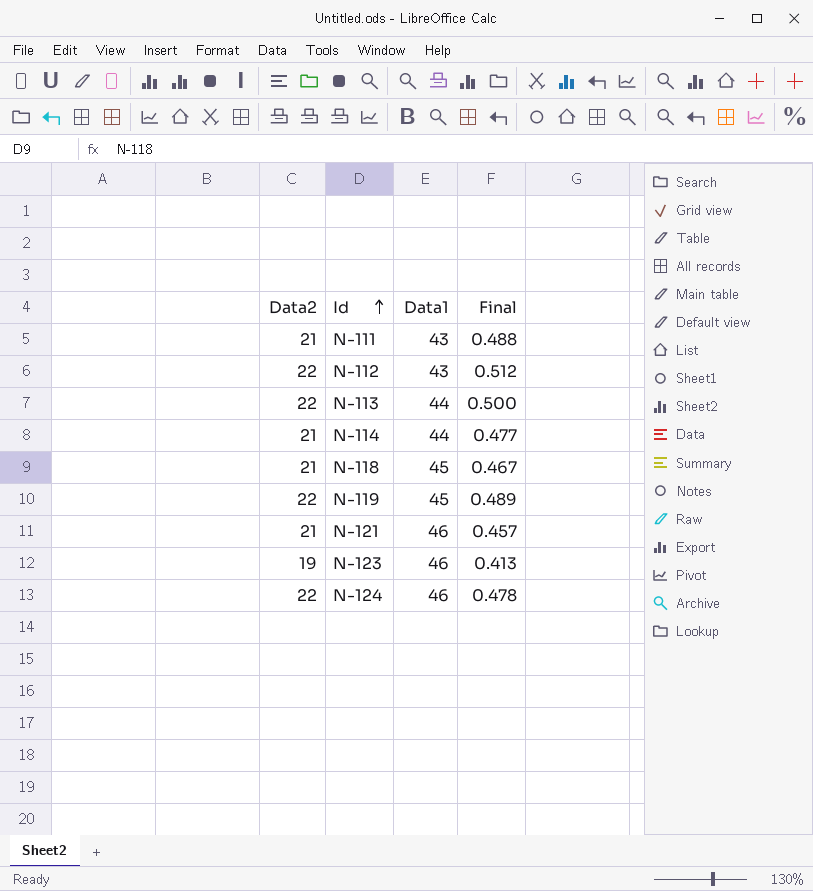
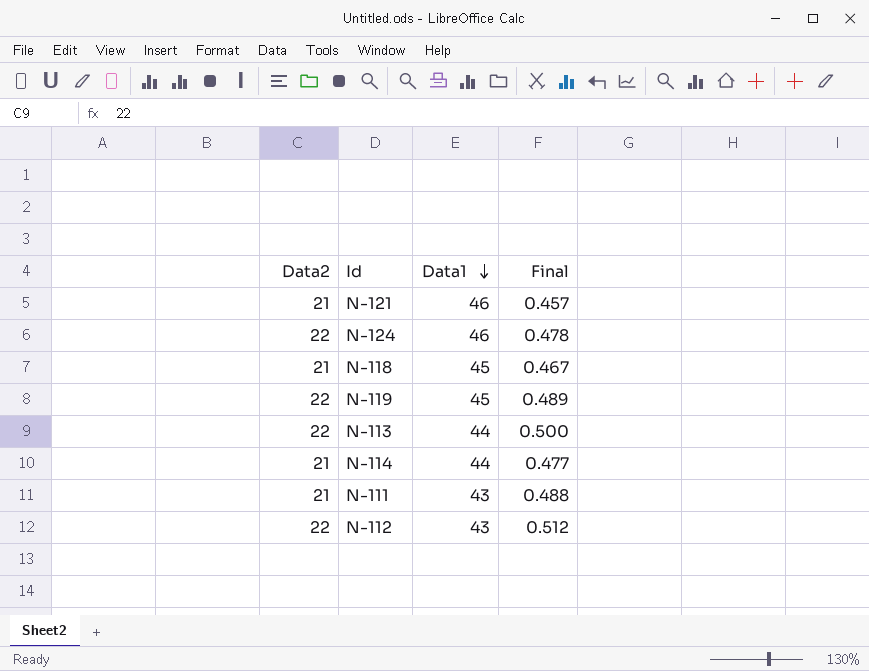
row order: Id ascending -> Data1 descending
row N-123: 19 | 46 | 0.413 -> none

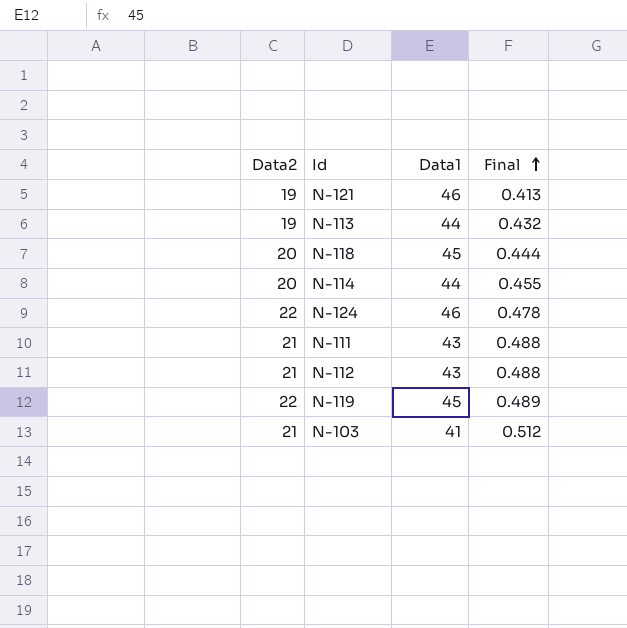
row order: Data1 descending -> Final ascending
N-121 | Data2: 21 -> 19
N-121 | Final: 0.457 -> 0.413
N-113 | Data2: 22 -> 19
N-113 | Final: 0.500 -> 0.432
N-118 | Data2: 21 -> 20
N-118 | Final: 0.467 -> 0.444
N-114 | Data2: 21 -> 20
N-114 | Final: 0.477 -> 0.455
N-112 | Data2: 22 -> 21
N-112 | Final: 0.512 -> 0.488
row N-103: none -> 21 | 41 | 0.512

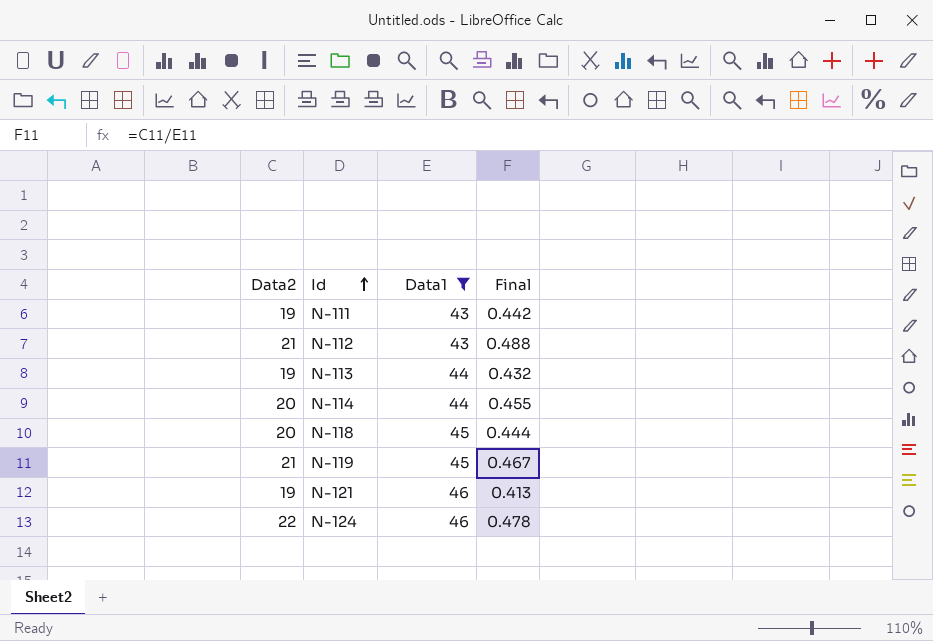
filter: none -> Data1 != 41
row order: Final ascending -> Id ascending
N-111 | Data2: 21 -> 19
N-111 | Final: 0.488 -> 0.442
N-119 | Data2: 22 -> 21
N-119 | Final: 0.489 -> 0.467

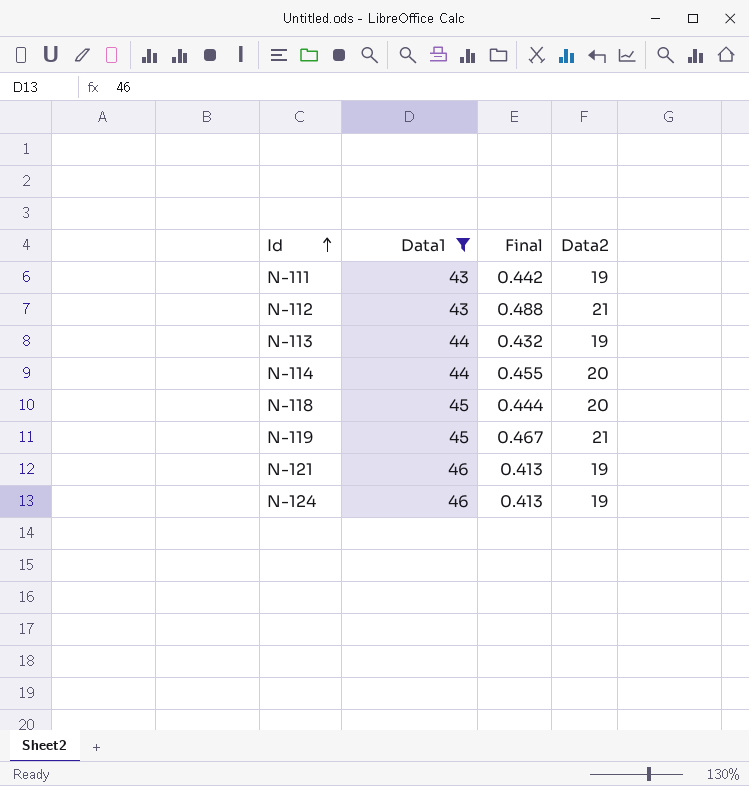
column Data2 | position: 1 -> 4
N-124 | Final: 0.478 -> 0.413
N-124 | Data2: 22 -> 19

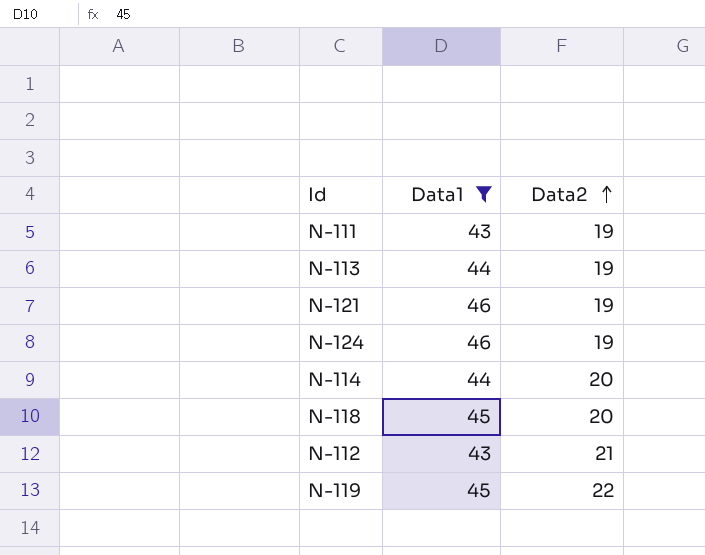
row order: Id ascending -> Data2 ascending
column Final | formula: [Data2] / [Data1] -> none
N-119 | Data2: 21 -> 22

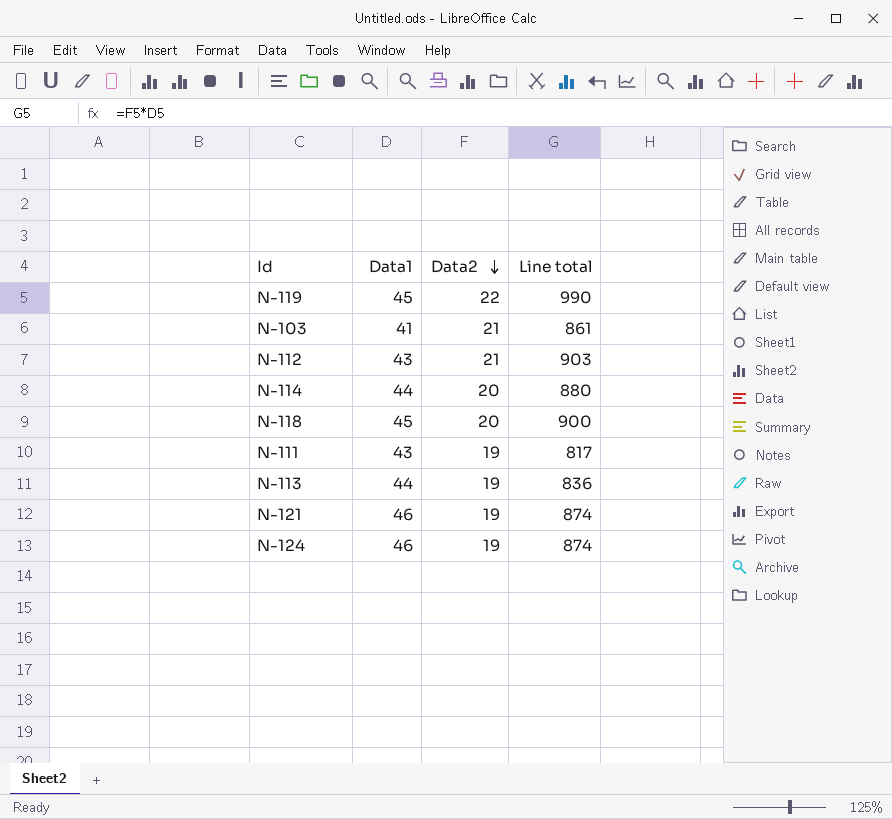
filter: Data1 != 41 -> none
row order: Data2 ascending -> Data2 descending
column Line total | formula: none -> [Data1] * [Data2]

